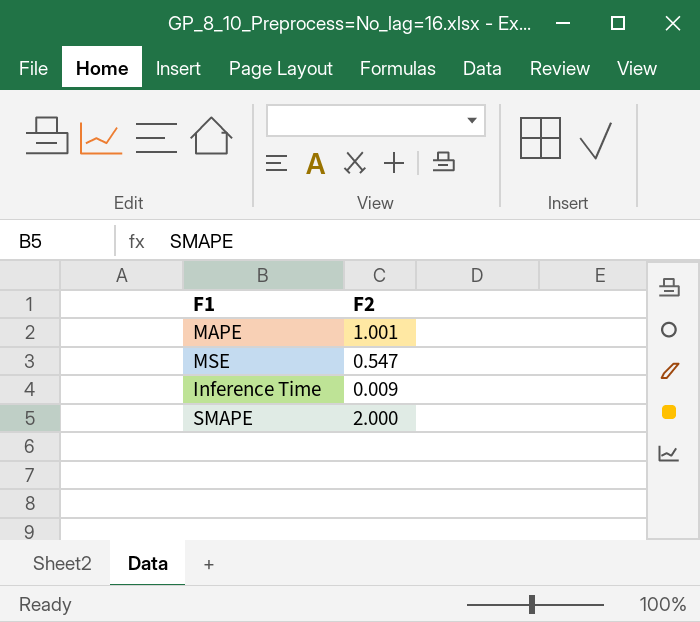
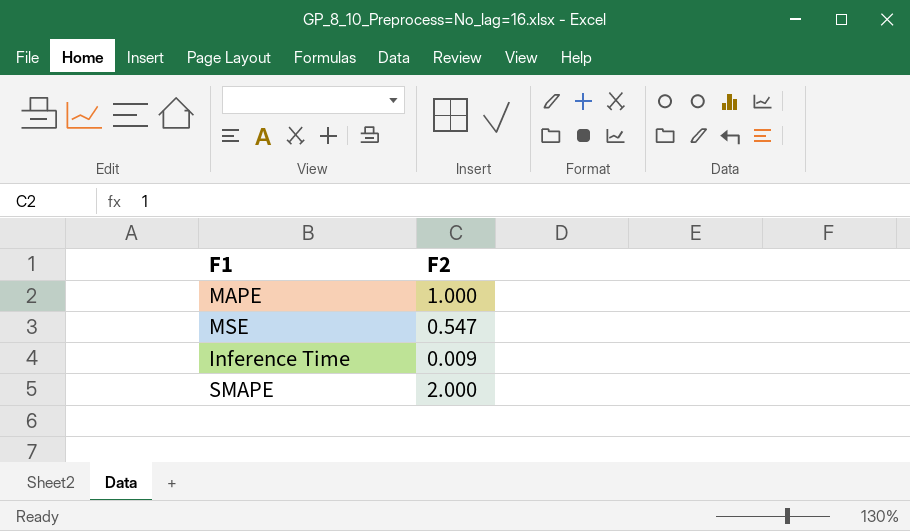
MAPE | F2: 1.001 -> 1.000

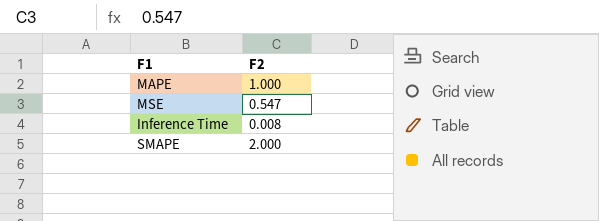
Inference Time | F2: 0.009 -> 0.008

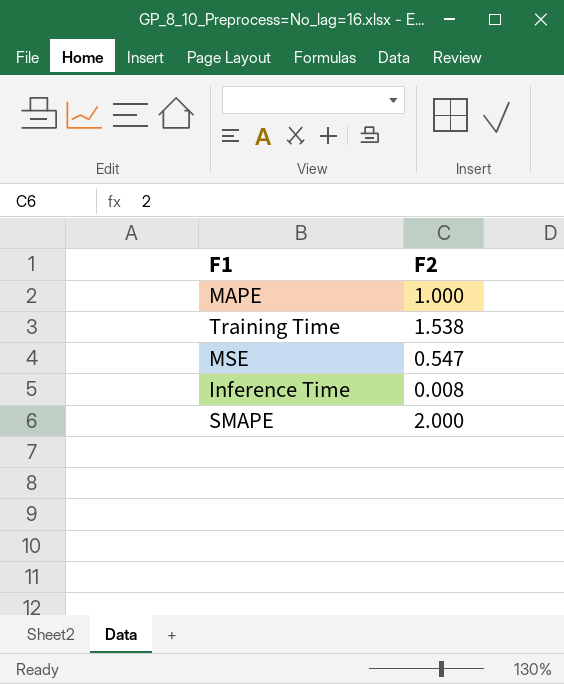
row Training Time: none -> 1.538

